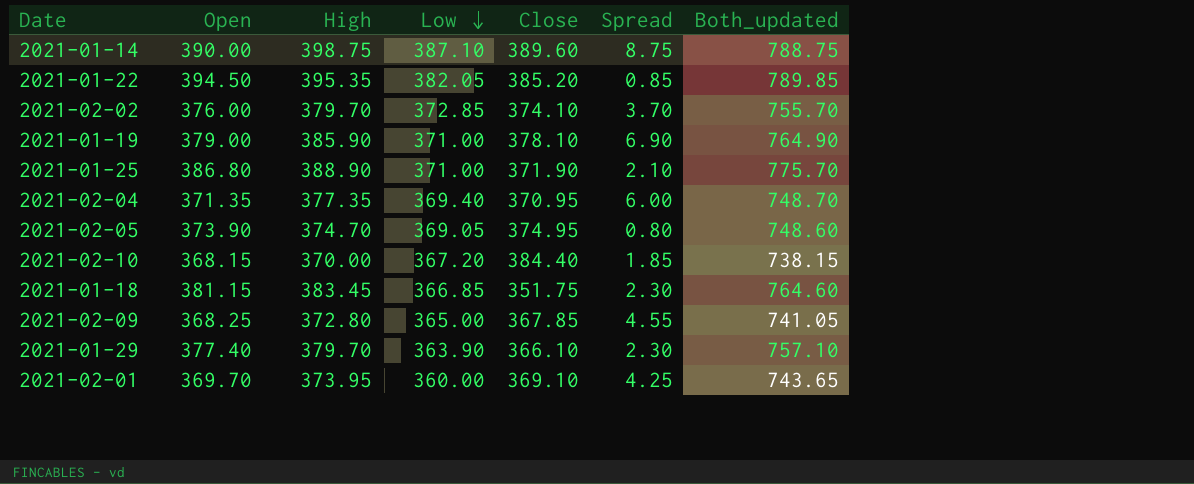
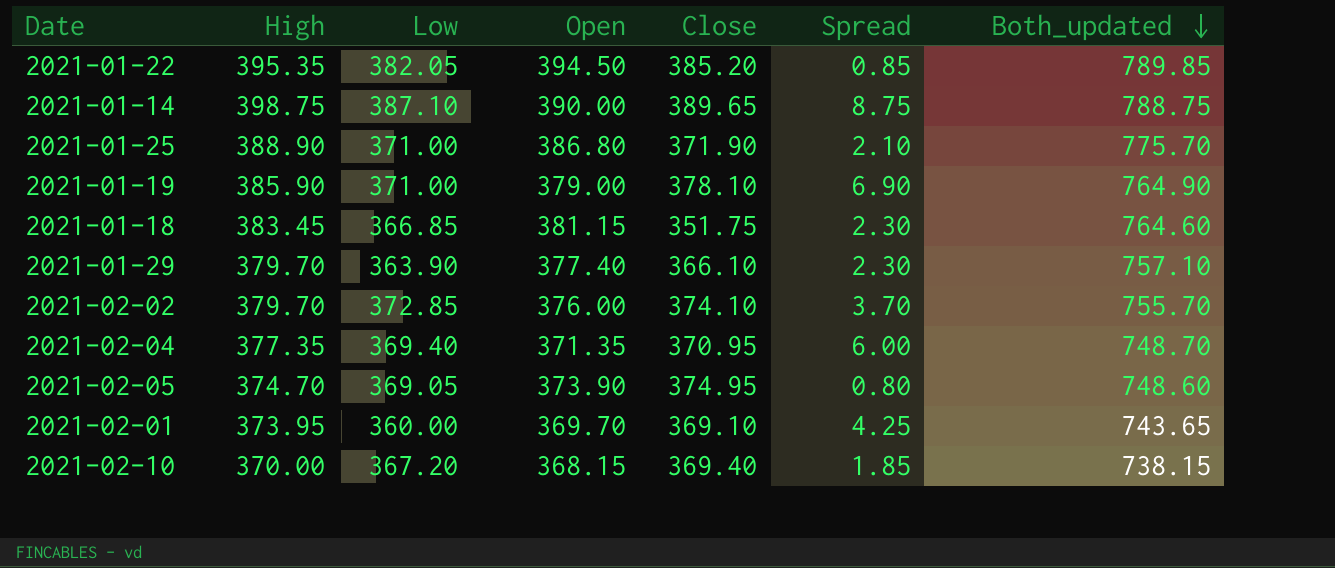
row order: Low descending -> Both_updated descending
column Open | position: 2 -> 4
row 2021-02-09: 368.25 | 372.80 | 365.00 | 367.85 | 4.55 | 741.05 -> none
2021-01-14 | Close: 389.60 -> 389.65
2021-02-10 | Close: 384.40 -> 369.40

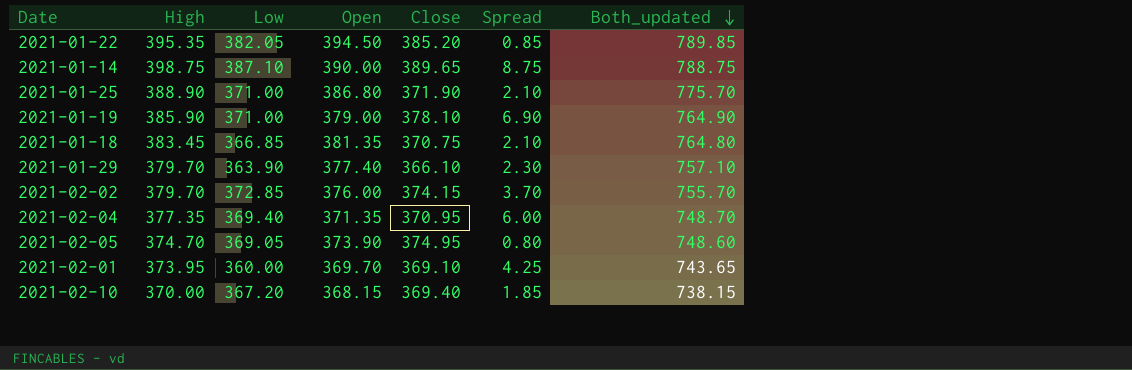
2021-01-18 | Open: 381.15 -> 381.35
2021-01-18 | Close: 351.75 -> 370.75
2021-01-18 | Spread: 2.30 -> 2.10
2021-01-18 | Both_updated: 764.60 -> 764.80
2021-02-02 | Close: 374.10 -> 374.15

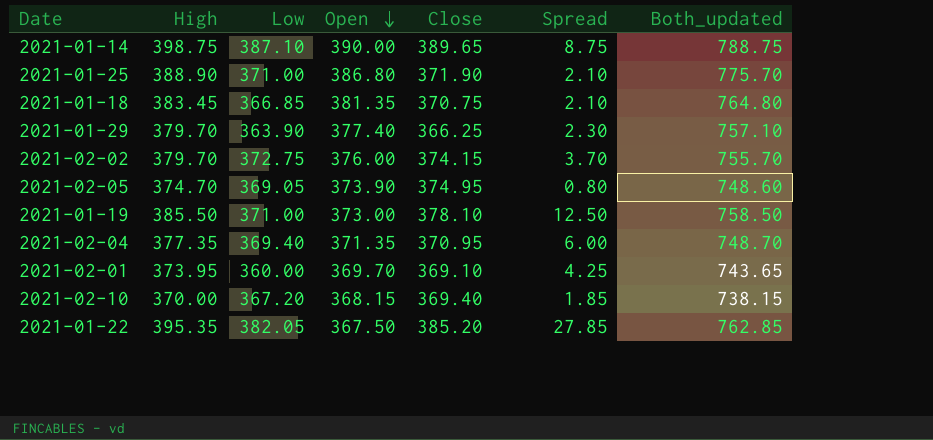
row order: Both_updated descending -> Open descending
2021-01-29 | Close: 366.10 -> 366.25
2021-02-02 | Low: 372.85 -> 372.75
2021-01-19 | High: 385.90 -> 385.50
2021-01-19 | Open: 379.00 -> 373.00
2021-01-19 | Spread: 6.90 -> 12.50
2021-01-19 | Both_updated: 764.90 -> 758.50
2021-01-22 | Open: 394.50 -> 367.50
2021-01-22 | Spread: 0.85 -> 27.85
2021-01-22 | Both_updated: 789.85 -> 762.85

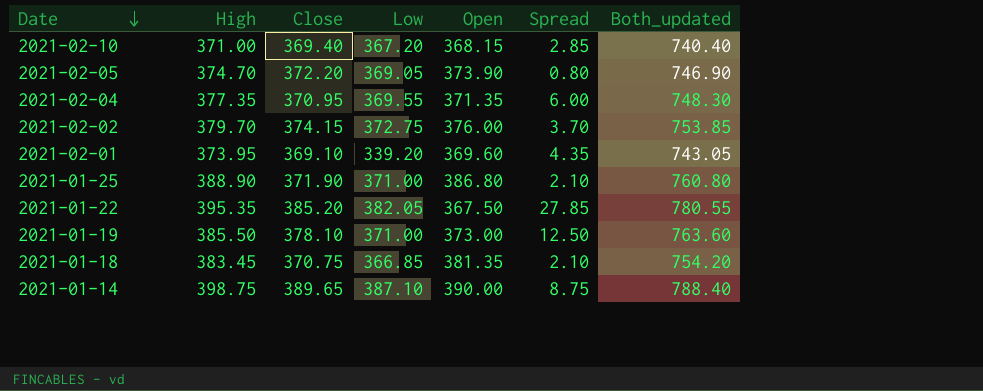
row order: Open descending -> Date descending
column Close | position: 5 -> 3
column Both_updated | formula: [High] + [Open] -> [High] + [Close]
row 2021-01-29: 379.70 | 363.90 | 377.40 | 366.25 | 2.30 | 757.10 -> none
2021-02-10 | High: 370.00 -> 371.00
2021-02-10 | Spread: 1.85 -> 2.85
2021-02-05 | Close: 374.95 -> 372.20
2021-02-04 | Low: 369.40 -> 369.55
2021-02-01 | Low: 360.00 -> 339.20
2021-02-01 | Open: 369.70 -> 369.60
2021-02-01 | Spread: 4.25 -> 4.35

